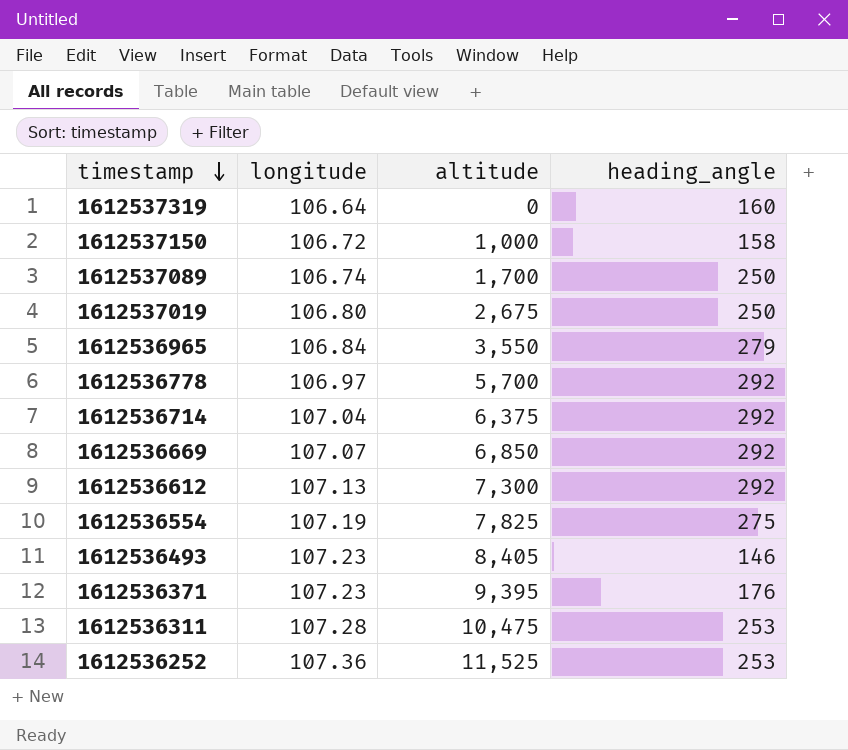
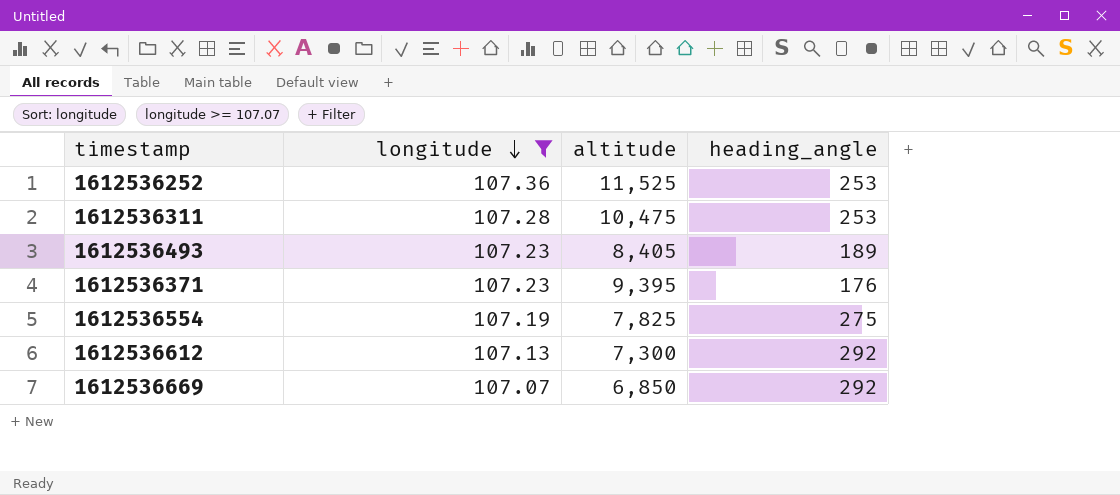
filter: none -> longitude >= 107.07
row order: timestamp descending -> longitude descending
1612536493 | heading_angle: 146 -> 189

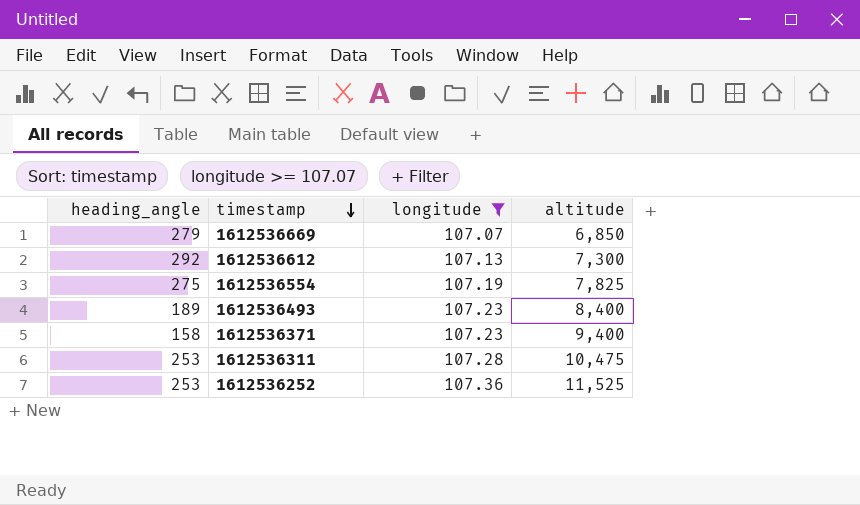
row order: longitude descending -> timestamp descending
column heading_angle | position: 4 -> 1
1612536669 | heading_angle: 292 -> 279
1612536493 | altitude: 8,405 -> 8,400
1612536371 | heading_angle: 176 -> 158
1612536371 | altitude: 9,395 -> 9,400

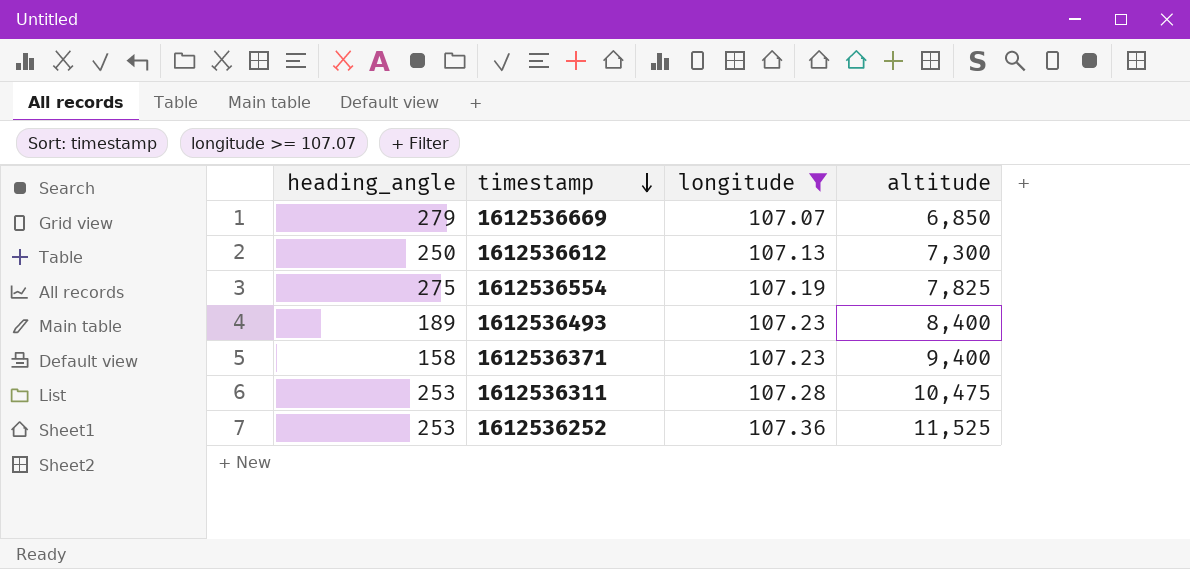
1612536612 | heading_angle: 292 -> 250

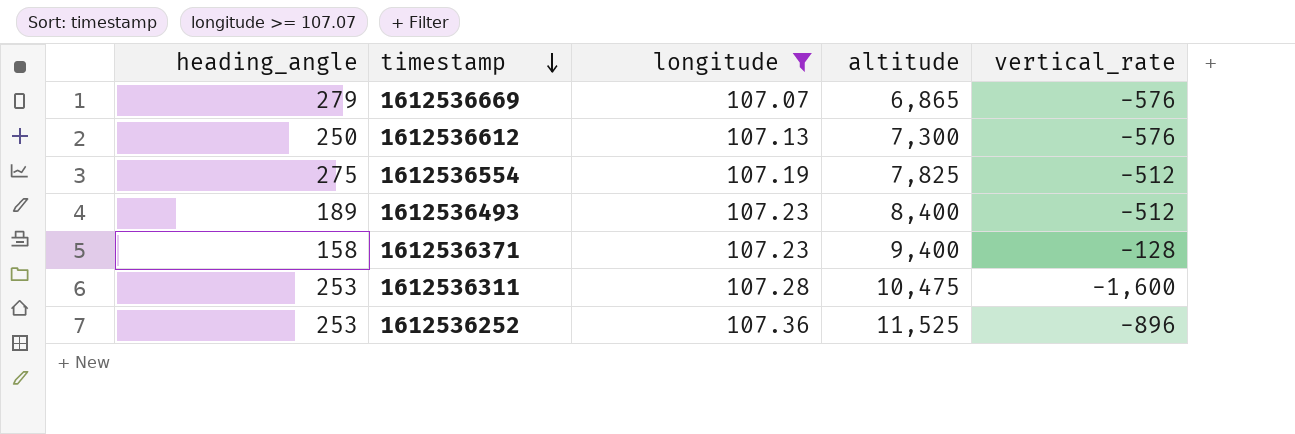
column vertical_rate | position: none -> 5
1612536669 | altitude: 6,850 -> 6,865

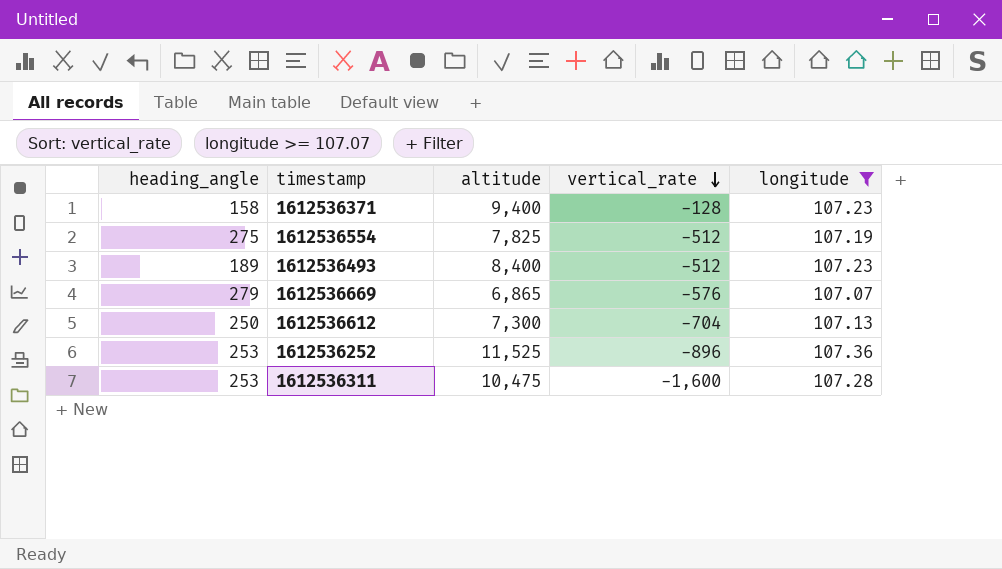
row order: timestamp descending -> vertical_rate descending
column longitude | position: 3 -> 5
1612536612 | vertical_rate: -576 -> -704

